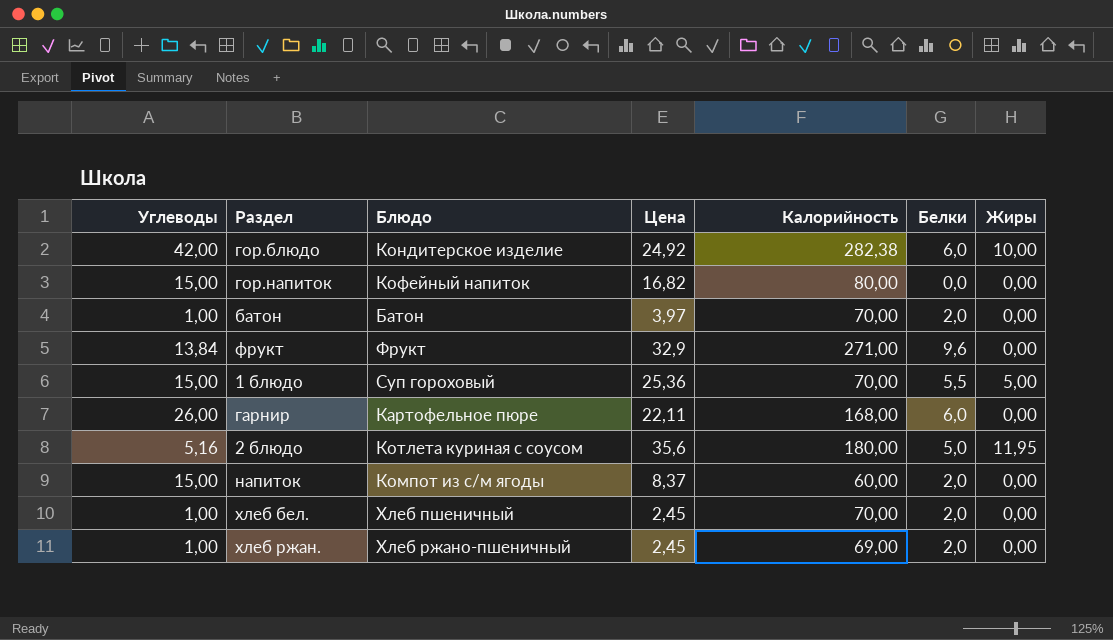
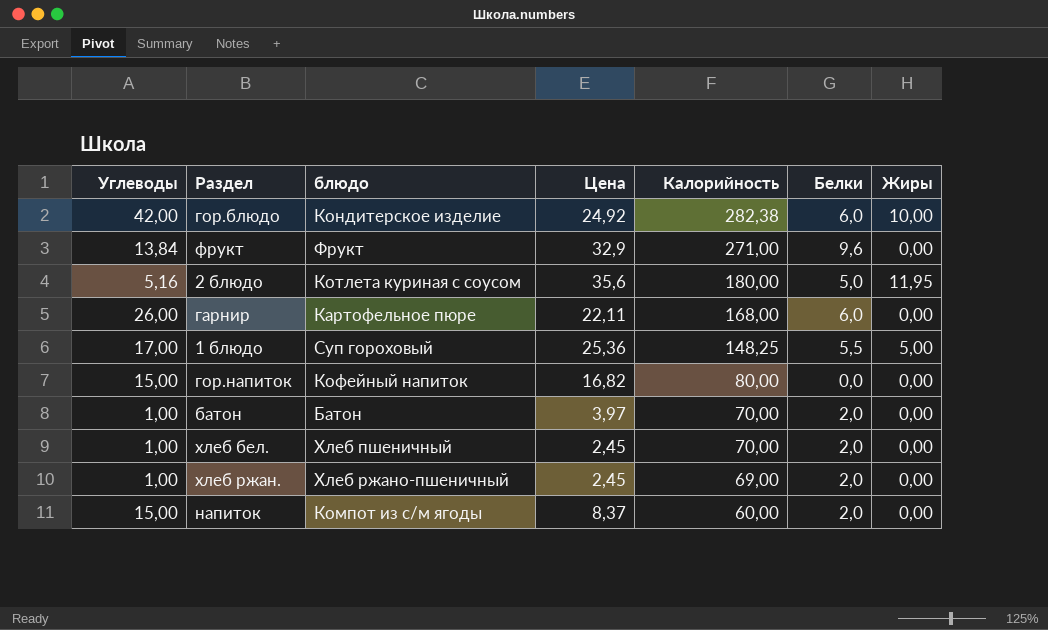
row order: none -> Калорийность descending
column name: Блюдо -> блюдо
1 блюдо | Углеводы: 15,00 -> 17,00
1 блюдо | Калорийность: 70,00 -> 148,25

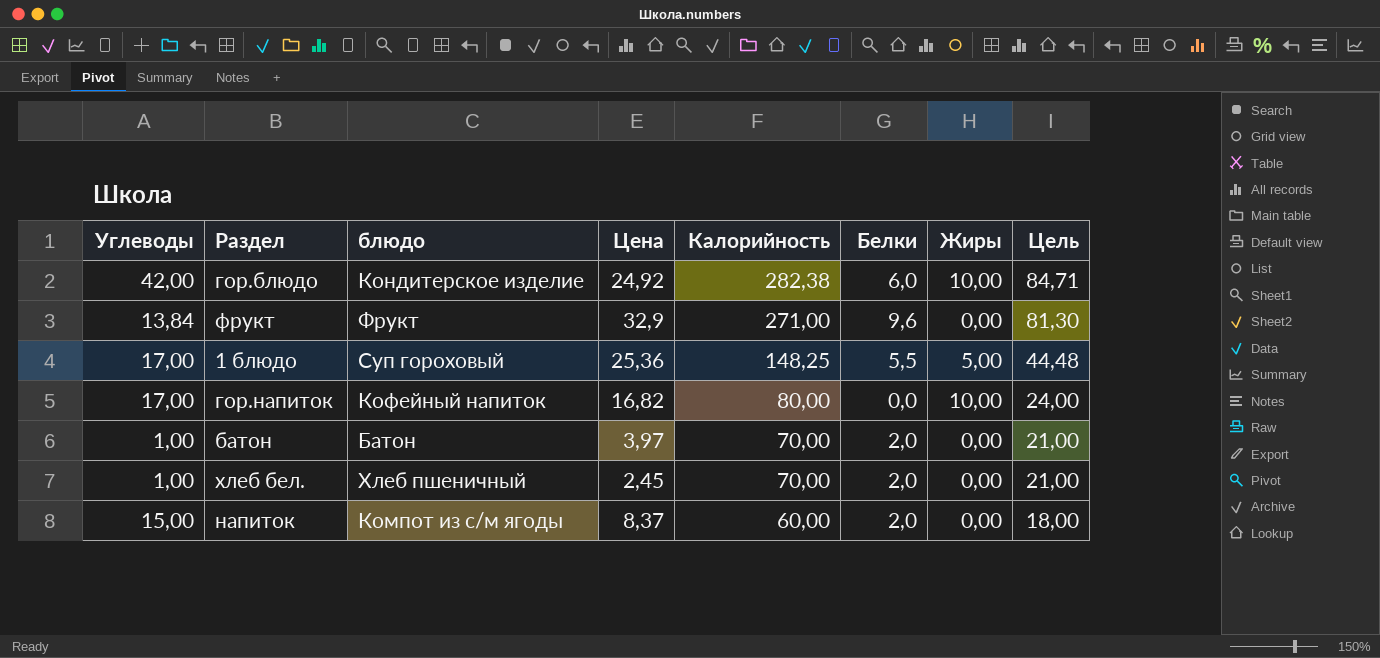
column Цель | formula: none -> [Калорийность] * 0,3
row 2 блюдо: 5,16 | Котлета куриная с соусом | 35,6 | 180,00 | 5,0 | 11,95 -> none
row гарнир: 26,00 | Картофельное пюре | 22,11 | 168,00 | 6,0 | 0,00 -> none
row хлеб ржан.: 1,00 | Хлеб ржано-пшеничный | 2,45 | 69,00 | 2,0 | 0,00 -> none
гор.напиток | Углеводы: 15,00 -> 17,00
гор.напиток | Жиры: 0,00 -> 10,00

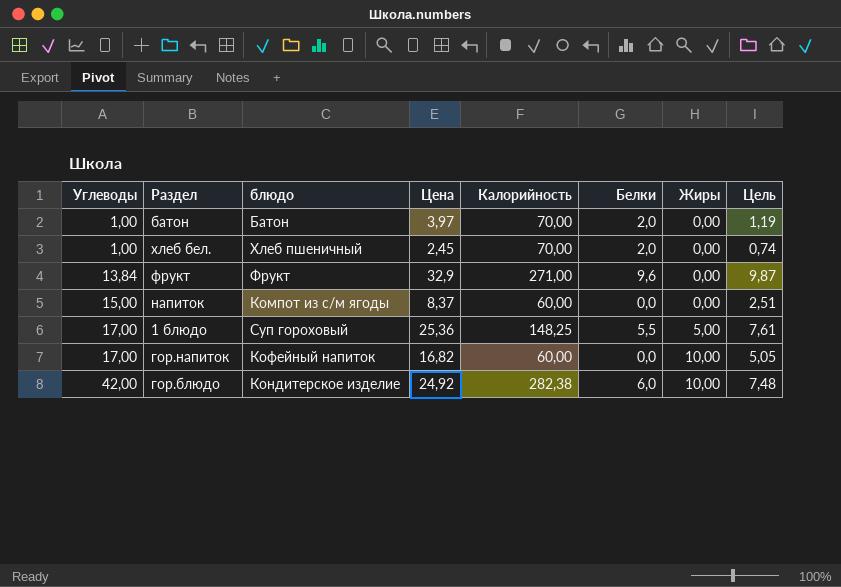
row order: Калорийность descending -> Углеводы ascending
column Цель | formula: [Калорийность] * 0,3 -> [Цена] * 0,3
напиток | Белки: 2,0 -> 0,0
гор.напиток | Калорийность: 80,00 -> 60,00

